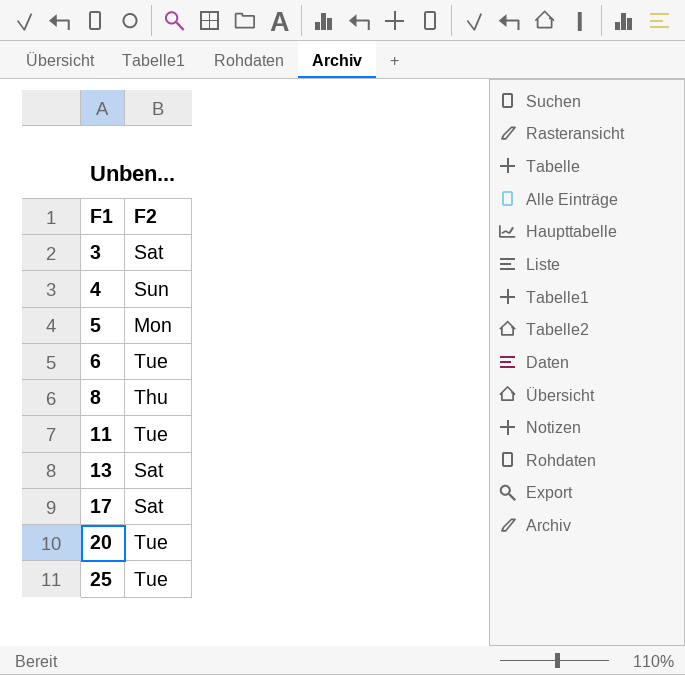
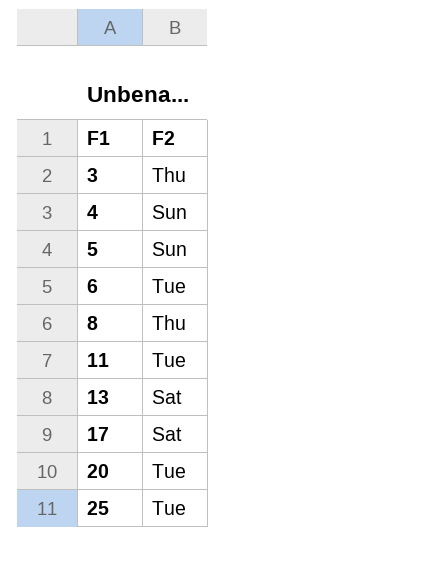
3 | F2: Sat -> Thu
5 | F2: Mon -> Sun

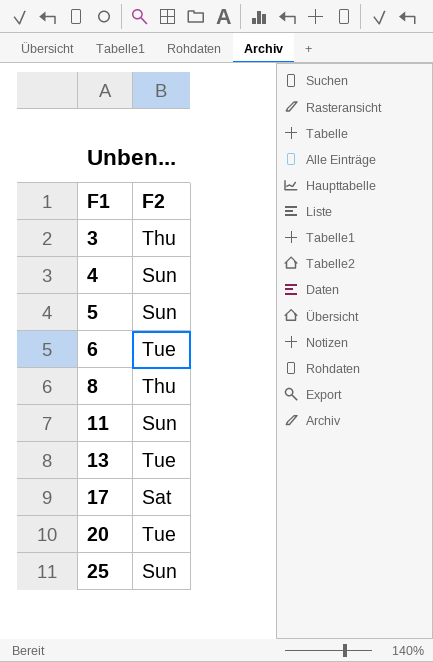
11 | F2: Tue -> Sun
13 | F2: Sat -> Tue
25 | F2: Tue -> Sun

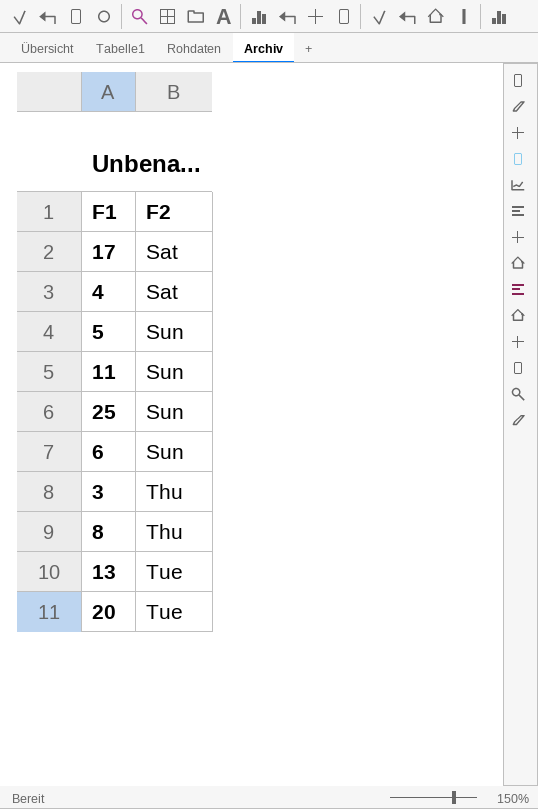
row order: F1 ascending -> F2 ascending
4 | F2: Sun -> Sat
6 | F2: Tue -> Sun

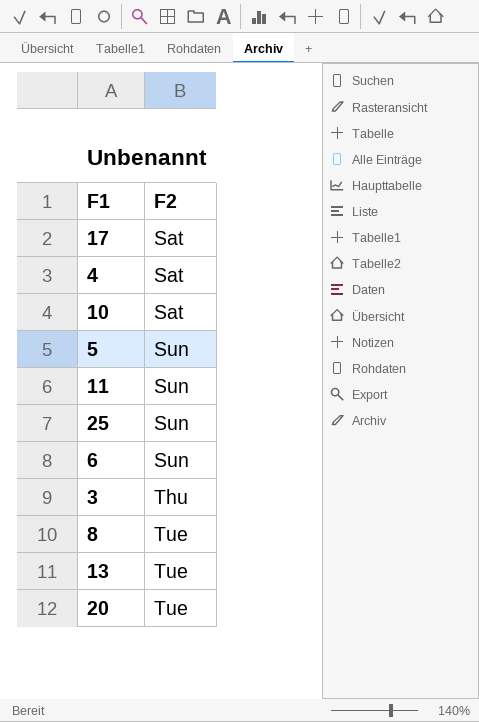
row 10: none -> Sat
8 | F2: Thu -> Tue

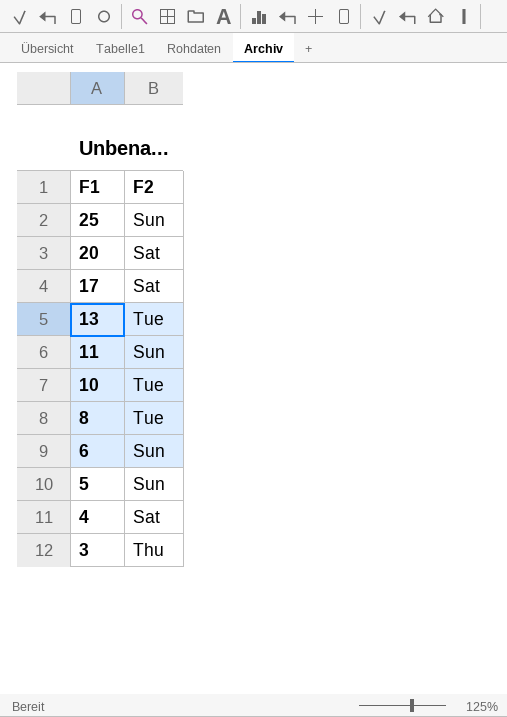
row order: F2 ascending -> F1 descending
20 | F2: Tue -> Sat
10 | F2: Sat -> Tue

